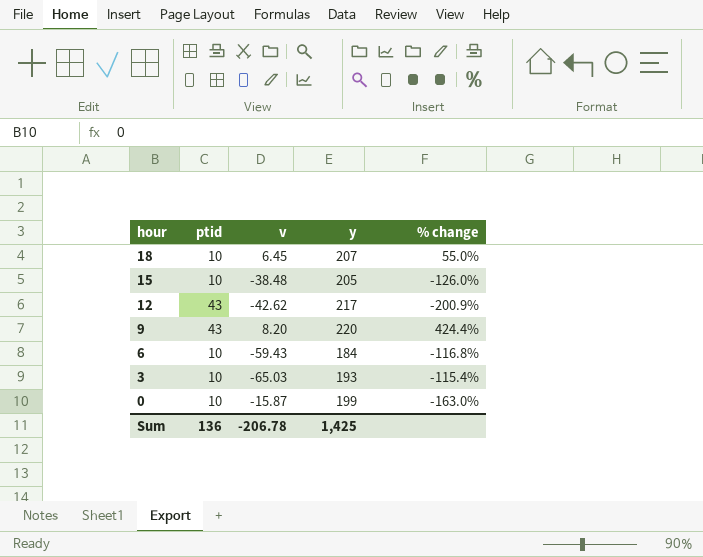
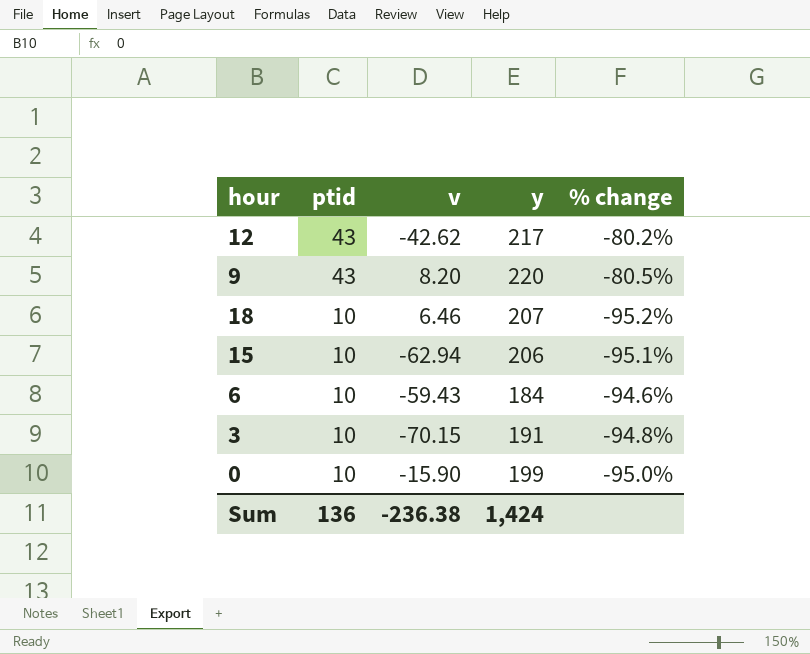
row order: hour descending -> ptid descending
column % change | formula: ([ptid] - [v]) / [v] -> ([ptid] - [y]) / [y]
18 | v: 6.45 -> 6.46
15 | v: -38.48 -> -62.94
15 | y: 205 -> 206
3 | v: -65.03 -> -70.15
3 | y: 193 -> 191
0 | v: -15.87 -> -15.90
Sum | v: -206.78 -> -236.38
Sum | y: 1,425 -> 1,424

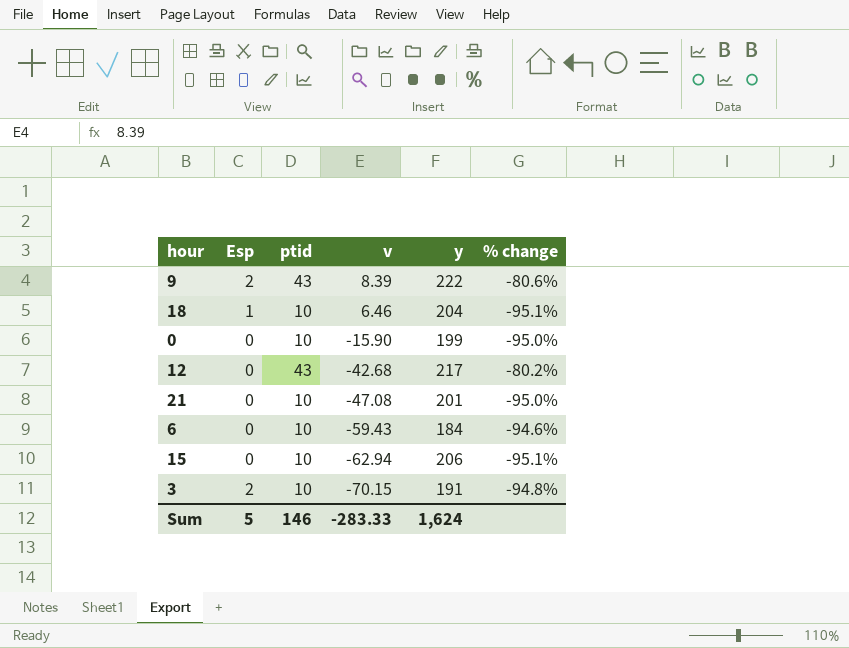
row order: ptid descending -> v descending
column Esp | position: none -> 2
9 | v: 8.20 -> 8.39
9 | y: 220 -> 222
9 | % change: -80.5% -> -80.6%
18 | y: 207 -> 204
18 | % change: -95.2% -> -95.1%
12 | v: -42.62 -> -42.68
row 21: none -> 0 | 10 | -47.08 | 201 | -95.0%
Sum | ptid: 136 -> 146
Sum | v: -236.38 -> -283.33
Sum | y: 1,424 -> 1,624

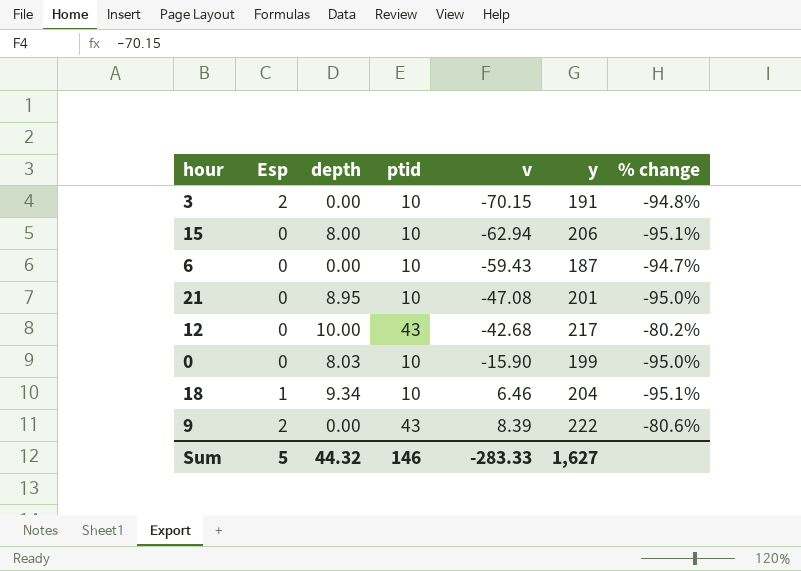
row order: v descending -> v ascending
column depth | position: none -> 3
6 | y: 184 -> 187
6 | % change: -94.6% -> -94.7%
Sum | y: 1,624 -> 1,627

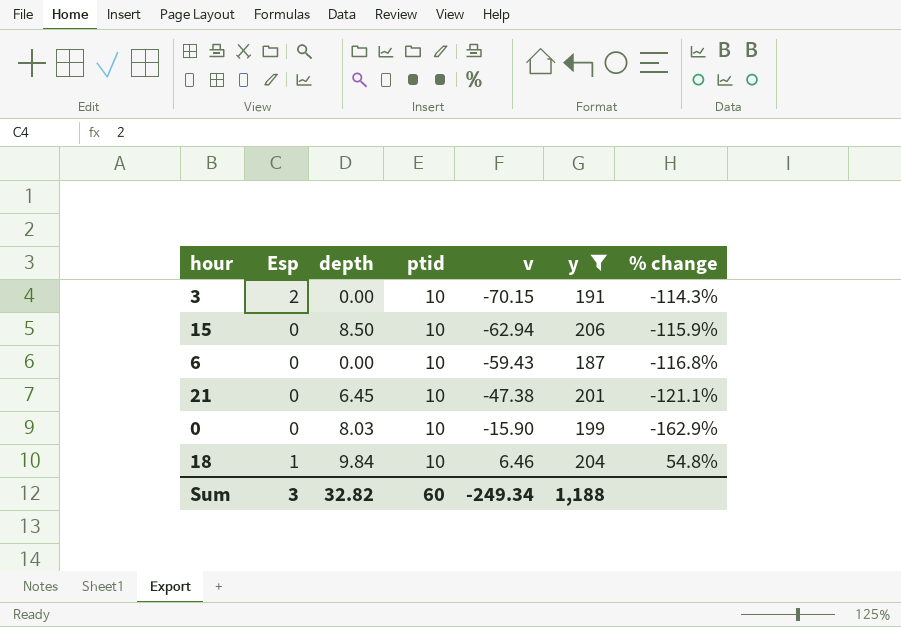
filter: none -> y <= 206
column % change | formula: ([ptid] - [y]) / [y] -> ([ptid] - [v]) / [v]
15 | depth: 8.00 -> 8.50
21 | depth: 8.95 -> 6.45
21 | v: -47.08 -> -47.38
18 | depth: 9.34 -> 9.84
Sum | Esp: 5 -> 3
Sum | depth: 44.32 -> 32.82
Sum | ptid: 146 -> 60
Sum | v: -283.33 -> -249.34
Sum | y: 1,627 -> 1,188

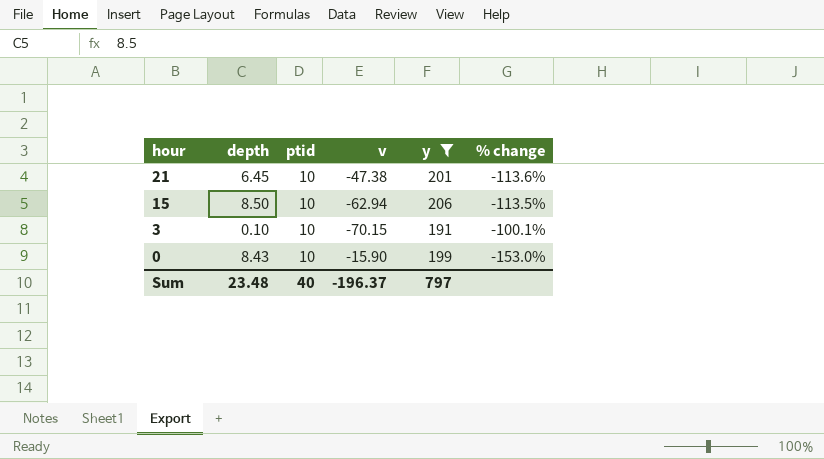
row order: v ascending -> hour descending
column Esp | position: 2 -> none
column % change | formula: ([ptid] - [v]) / [v] -> ([depth] - [v]) / [v]
row 6: 0 | 0.00 | 10 | -59.43 | 187 | -116.8% -> none
row 18: 1 | 9.84 | 10 | 6.46 | 204 | 54.8% -> none
3 | depth: 0.00 -> 0.10
0 | depth: 8.03 -> 8.43
Sum | depth: 32.82 -> 23.48
Sum | ptid: 60 -> 40
Sum | v: -249.34 -> -196.37
Sum | y: 1,188 -> 797

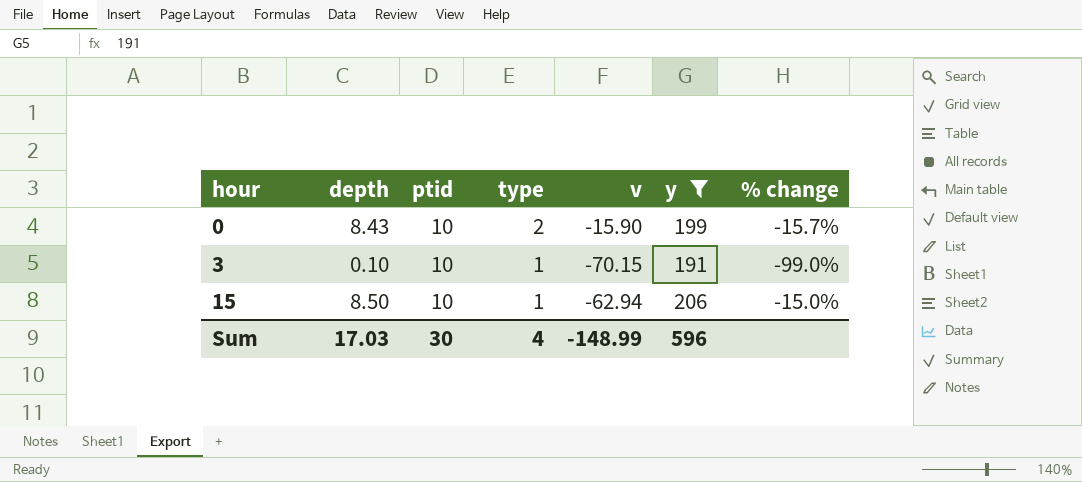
row order: hour descending -> hour ascending
column type | position: none -> 4
column % change | formula: ([depth] - [v]) / [v] -> ([depth] - [ptid]) / [ptid]
row 21: 6.45 | 10 | -47.38 | 201 | -113.6% -> none
Sum | depth: 23.48 -> 17.03
Sum | ptid: 40 -> 30
Sum | v: -196.37 -> -148.99
Sum | y: 797 -> 596

